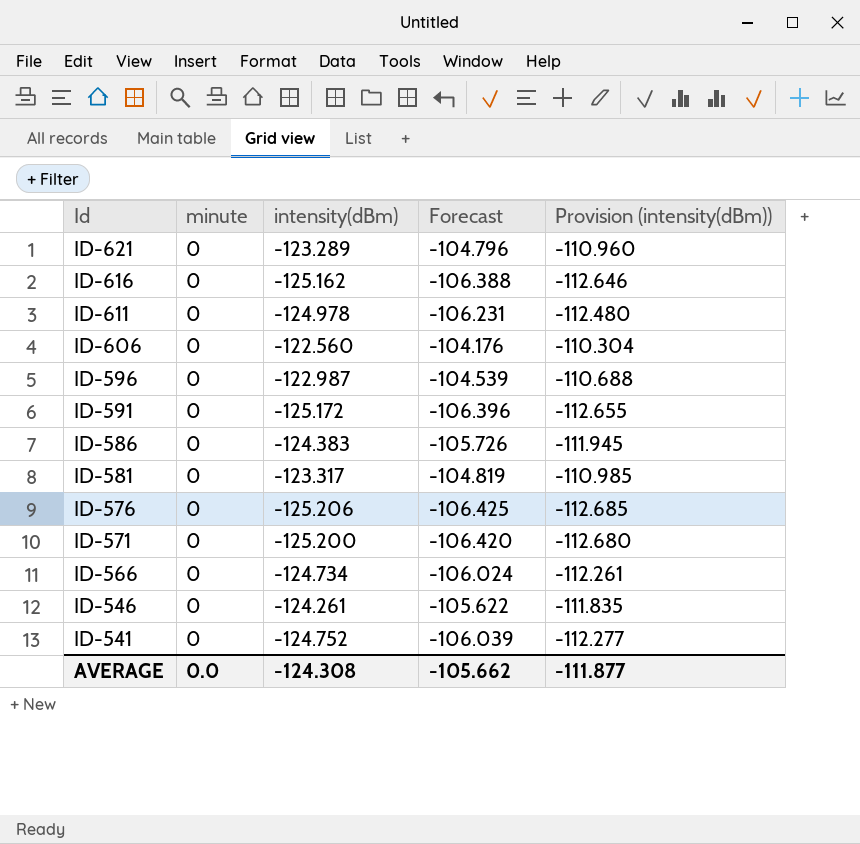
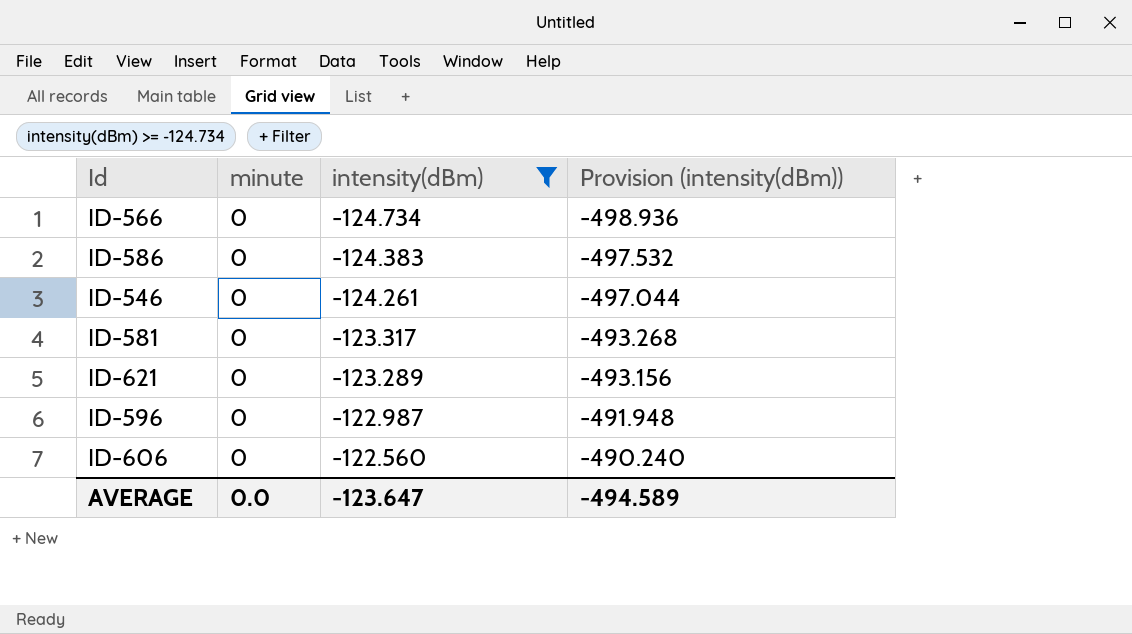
filter: none -> intensity(dBm) >= -124.734
row order: Id descending -> intensity(dBm) ascending
column Forecast | formula: [intensity(dBm)] * 0.85 -> none
column Provision (intensity(dBm)) | formula: [intensity(dBm)] * 0.9 -> [intensity(dBm)] * 4
AVERAGE | intensity(dBm): -124.308 -> -123.647
AVERAGE | Provision (intensity(dBm)): -111.877 -> -494.589

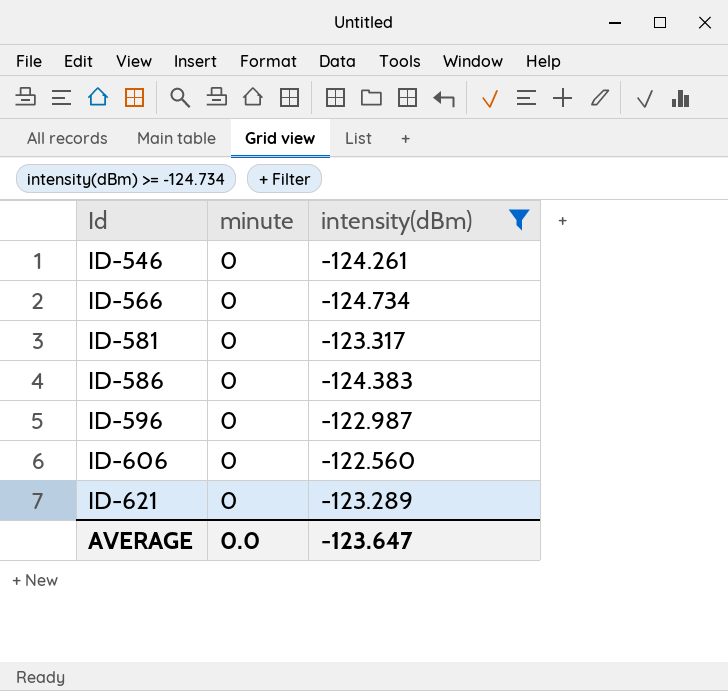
row order: intensity(dBm) ascending -> Id ascending
column Provision (intensity(dBm)) | formula: [intensity(dBm)] * 4 -> none

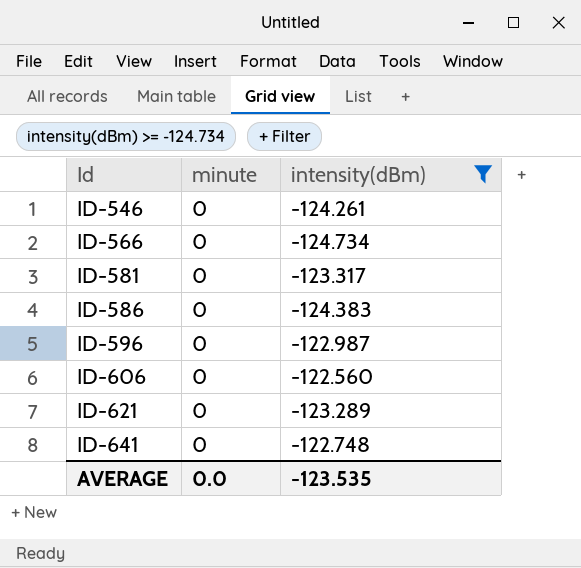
row ID-641: none -> 0 | -122.748
AVERAGE | intensity(dBm): -123.647 -> -123.535

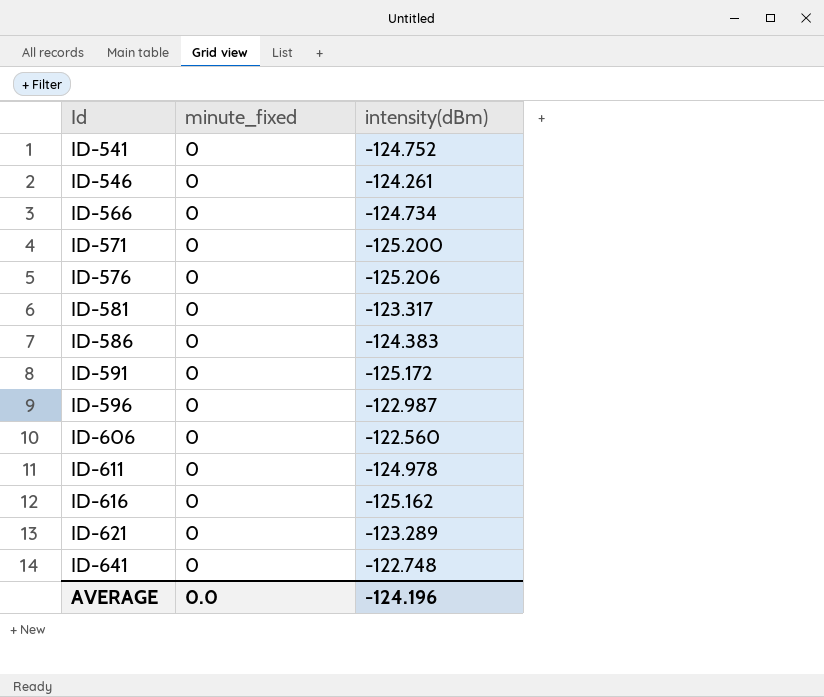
filter: intensity(dBm) >= -124.734 -> none
column name: minute -> minute_fixed
AVERAGE | intensity(dBm): -123.535 -> -124.196

